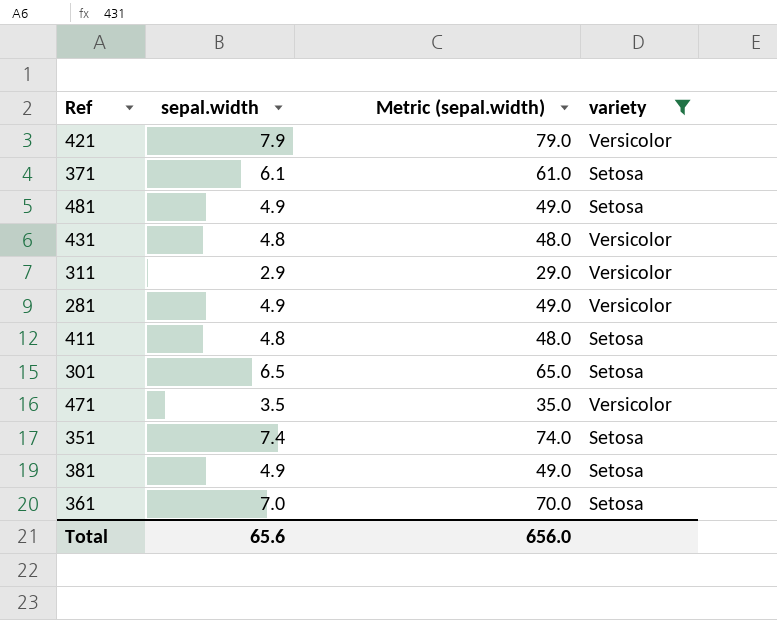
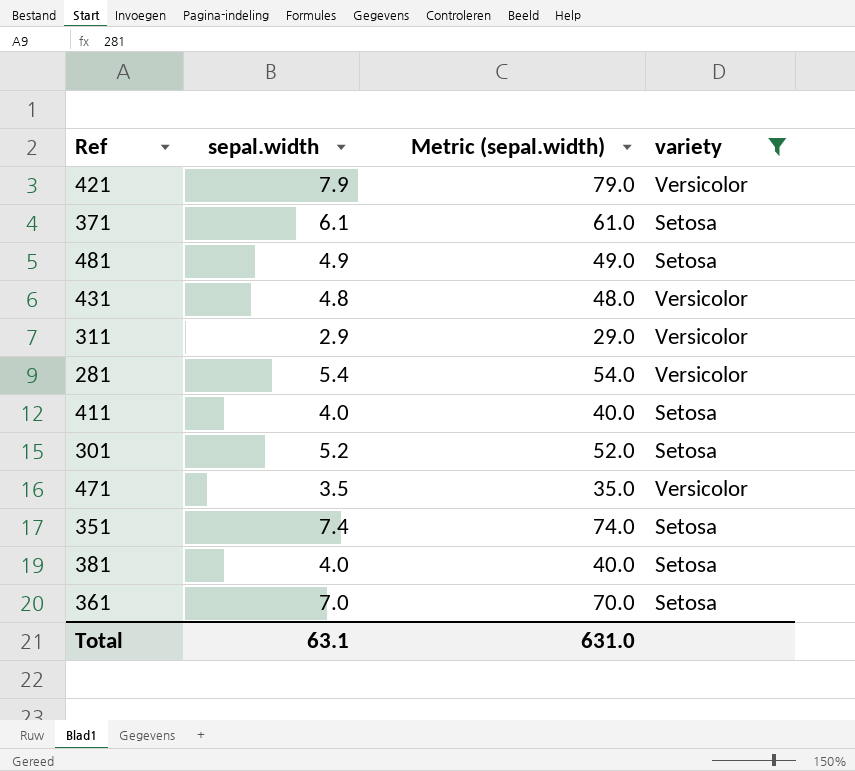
281 | sepal.width: 4.9 -> 5.4
281 | Metric (sepal.width): 49.0 -> 54.0
411 | sepal.width: 4.8 -> 4.0
411 | Metric (sepal.width): 48.0 -> 40.0
301 | sepal.width: 6.5 -> 5.2
301 | Metric (sepal.width): 65.0 -> 52.0
381 | sepal.width: 4.9 -> 4.0
381 | Metric (sepal.width): 49.0 -> 40.0
Total | sepal.width: 65.6 -> 63.1
Total | Metric (sepal.width): 656.0 -> 631.0

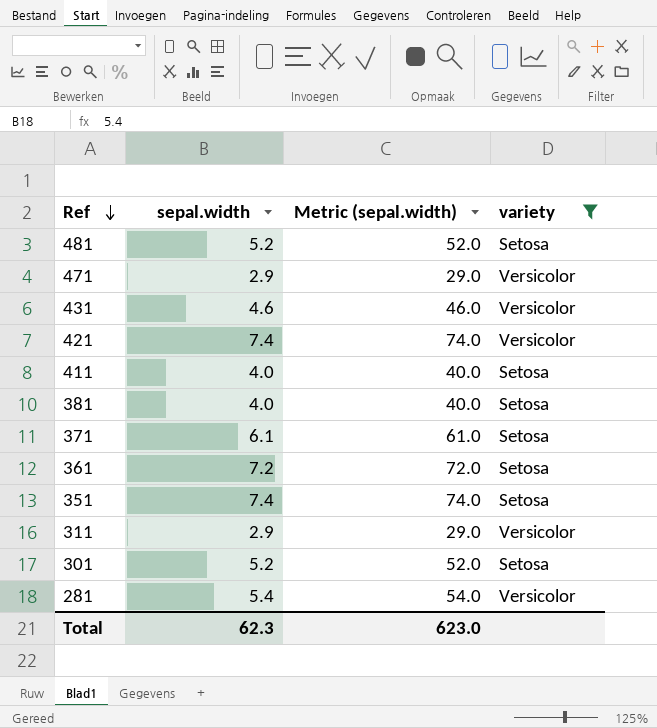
row order: none -> Ref descending
481 | sepal.width: 4.9 -> 5.2
481 | Metric (sepal.width): 49.0 -> 52.0
471 | sepal.width: 3.5 -> 2.9
471 | Metric (sepal.width): 35.0 -> 29.0
431 | sepal.width: 4.8 -> 4.6
431 | Metric (sepal.width): 48.0 -> 46.0
421 | sepal.width: 7.9 -> 7.4
421 | Metric (sepal.width): 79.0 -> 74.0
361 | sepal.width: 7.0 -> 7.2
361 | Metric (sepal.width): 70.0 -> 72.0
Total | sepal.width: 63.1 -> 62.3
Total | Metric (sepal.width): 631.0 -> 623.0

